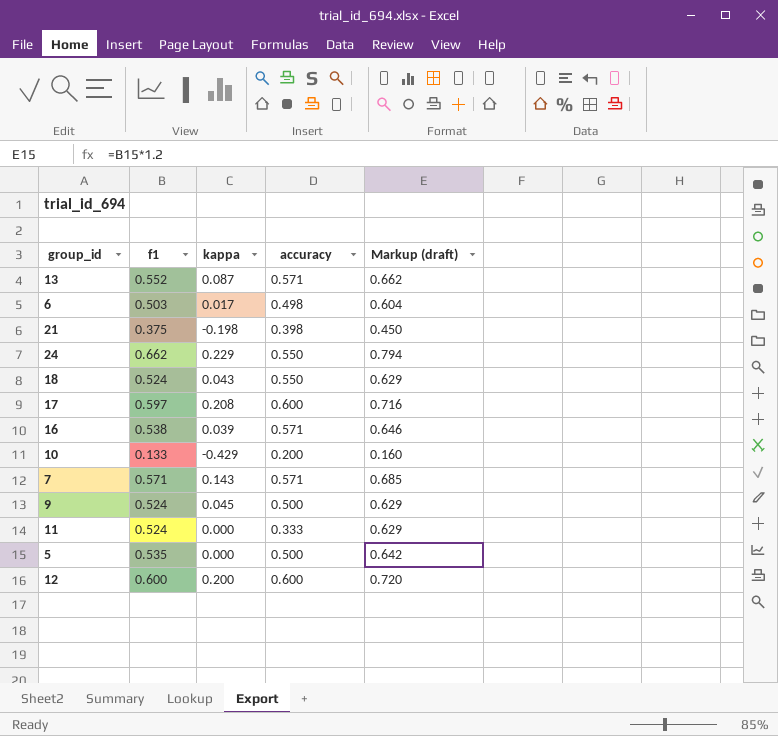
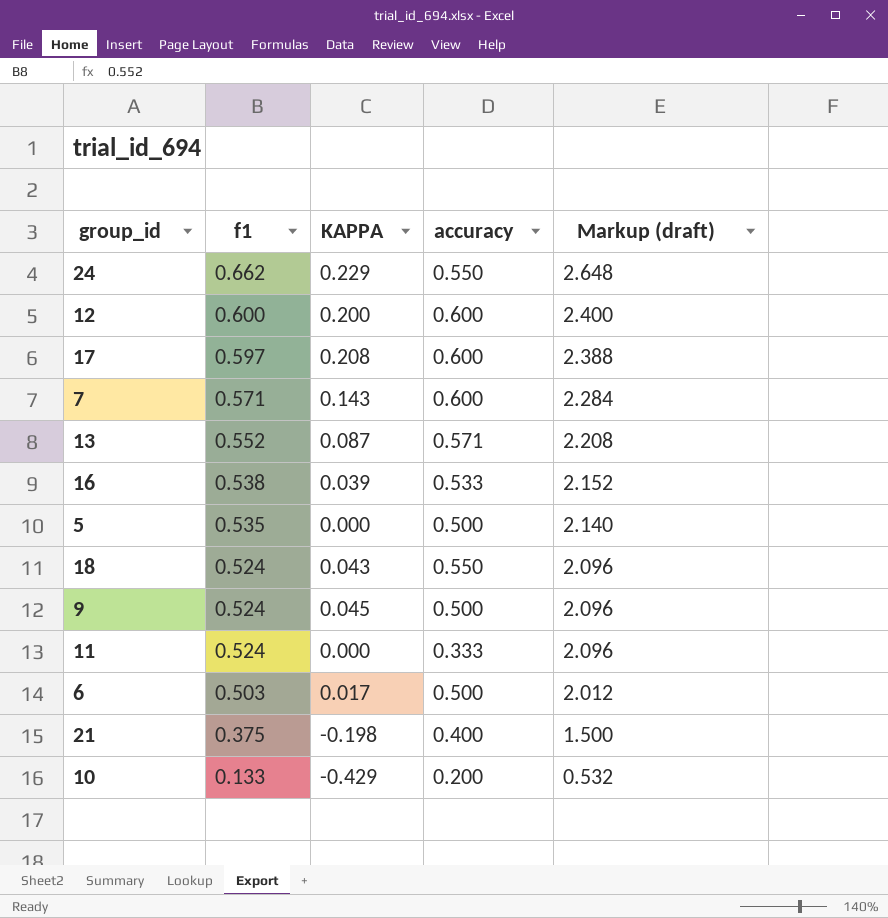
row order: none -> f1 descending
column name: kappa -> KAPPA
column Markup (draft) | formula: [f1] * 1.2 -> [f1] * 4
7 | accuracy: 0.571 -> 0.600
16 | accuracy: 0.571 -> 0.533
6 | accuracy: 0.498 -> 0.500
21 | accuracy: 0.398 -> 0.400

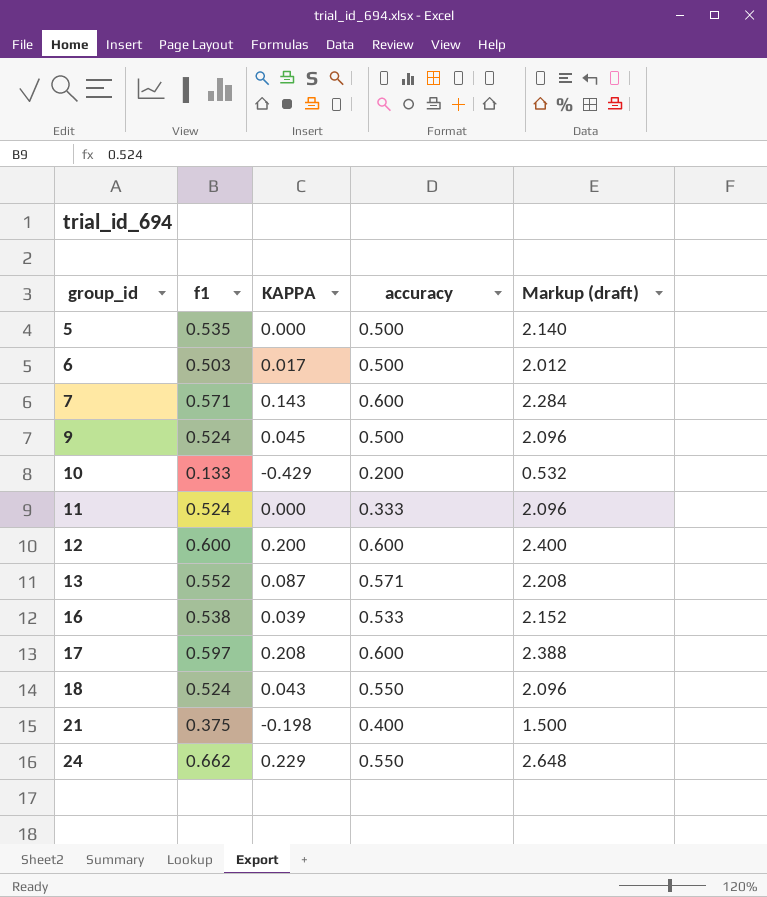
row order: f1 descending -> group_id ascending

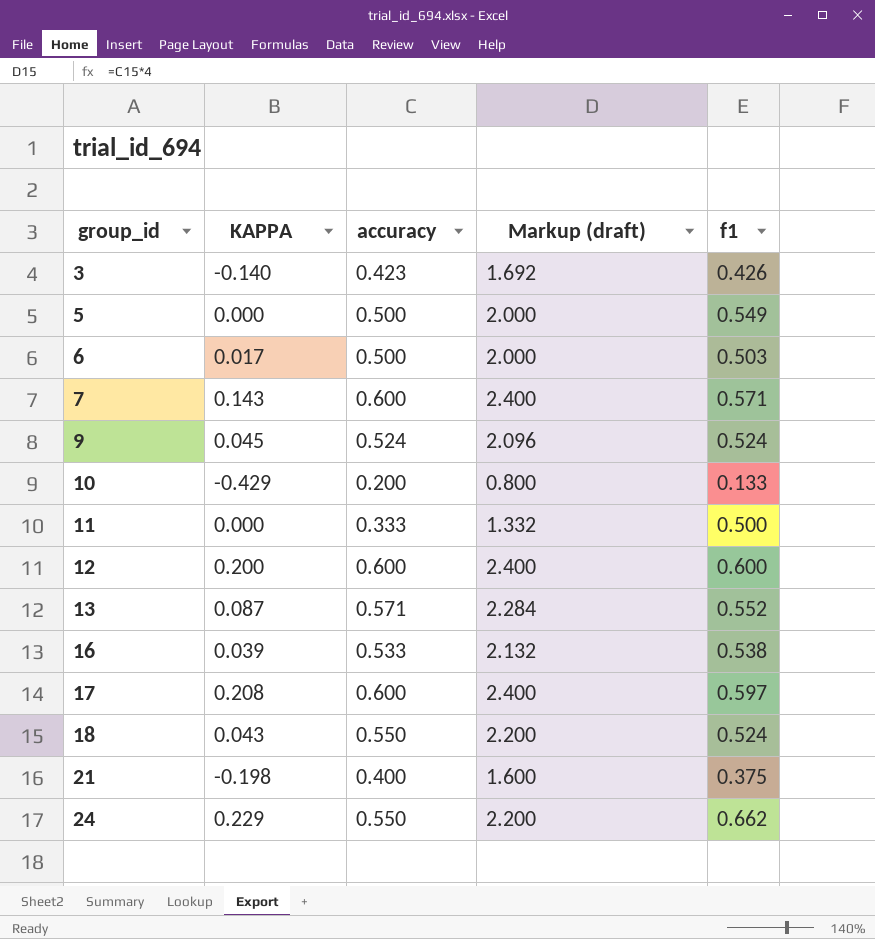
column Markup (draft) | formula: [f1] * 4 -> [accuracy] * 4
column f1 | position: 2 -> 5
row 3: none -> -0.140 | 0.423 | 1.692 | 0.426
5 | f1: 0.535 -> 0.549
9 | accuracy: 0.500 -> 0.524
11 | f1: 0.524 -> 0.500

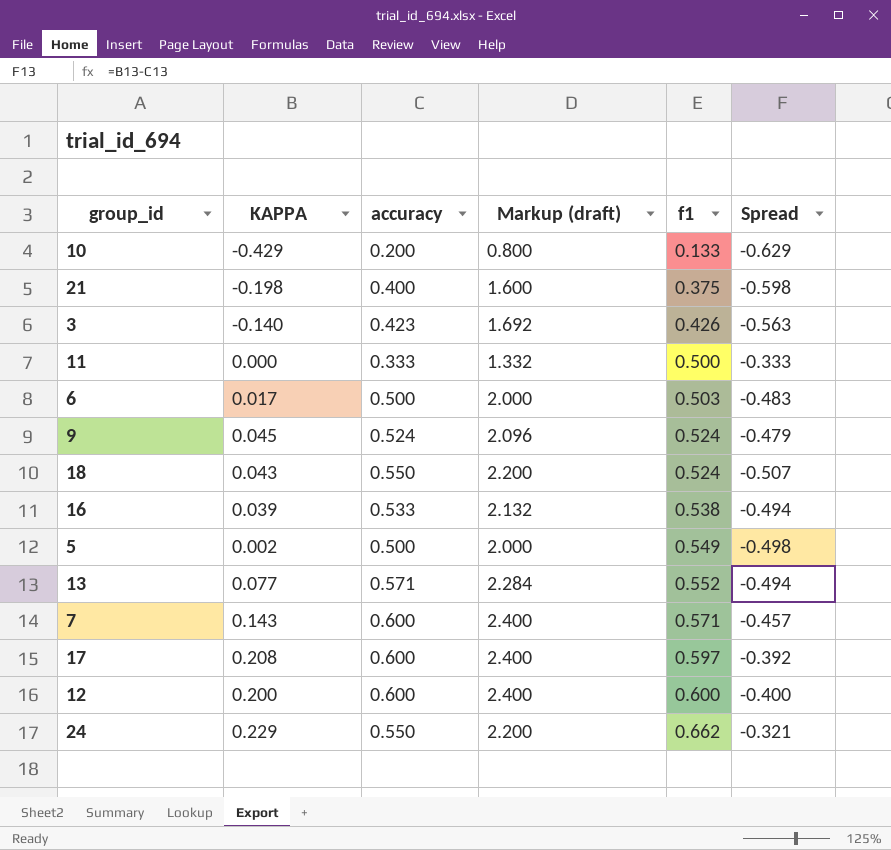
row order: group_id ascending -> f1 ascending
column Spread | formula: none -> [KAPPA] - [accuracy]
5 | KAPPA: 0.000 -> 0.002
13 | KAPPA: 0.087 -> 0.077

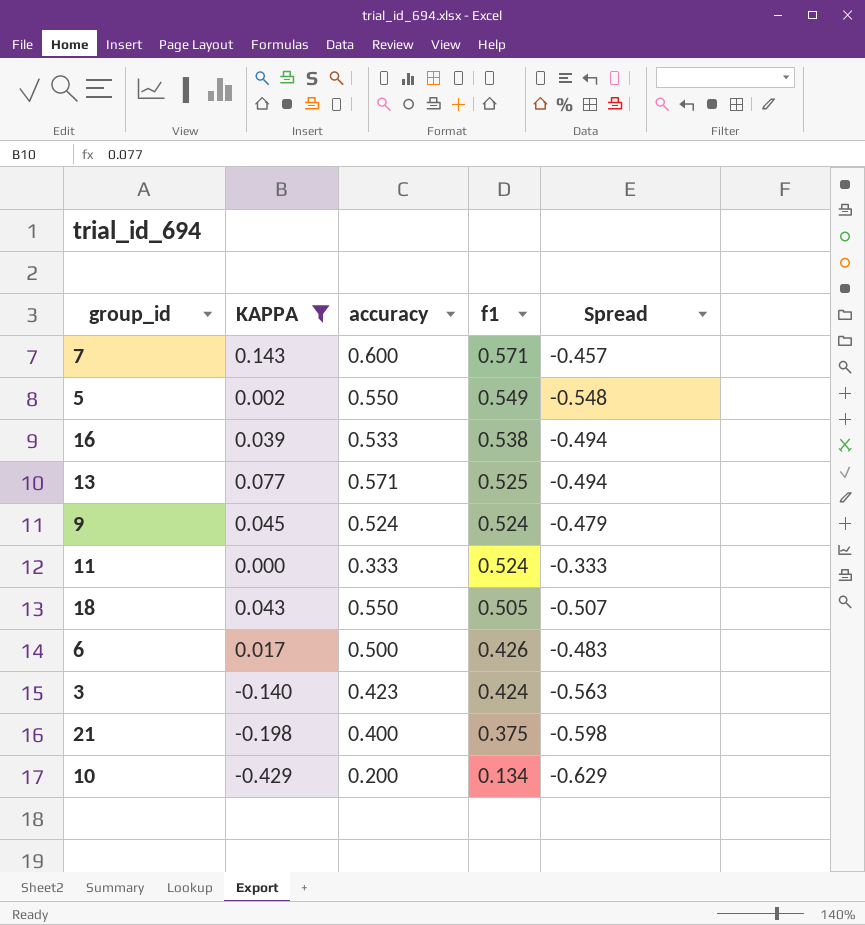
filter: none -> KAPPA <= 0.143
row order: f1 ascending -> f1 descending
column Markup (draft) | formula: [accuracy] * 4 -> none
5 | accuracy: 0.500 -> 0.550
5 | Spread: -0.498 -> -0.548
13 | f1: 0.552 -> 0.525
11 | f1: 0.500 -> 0.524
18 | f1: 0.524 -> 0.505
6 | f1: 0.503 -> 0.426
3 | f1: 0.426 -> 0.424
10 | f1: 0.133 -> 0.134

